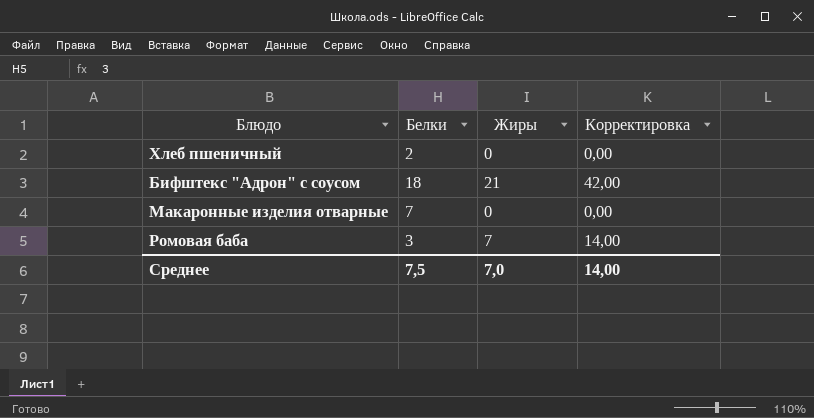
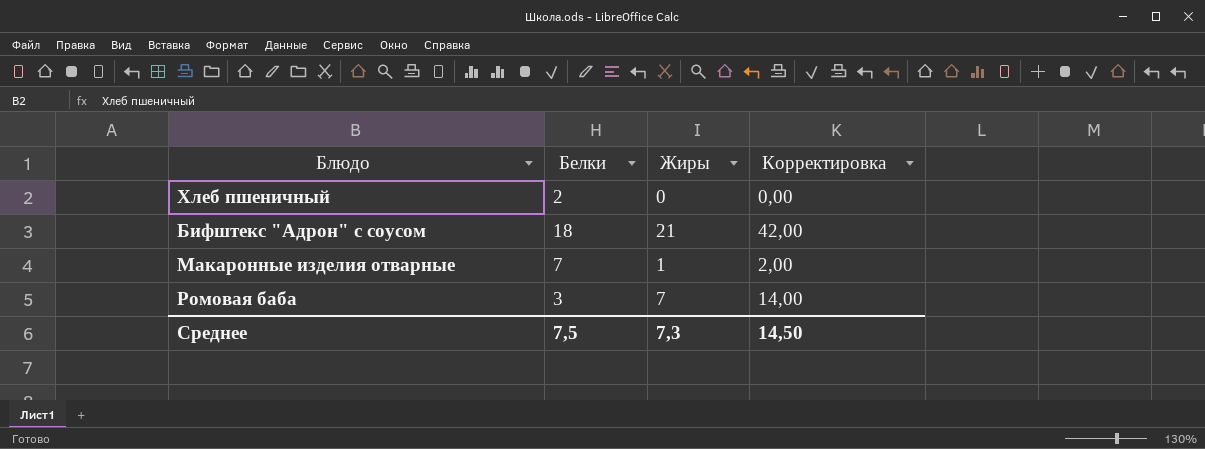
Макаронные изделия отварные | Жиры: 0 -> 1
Макаронные изделия отварные | Корректировка: 0,00 -> 2,00
Среднее | Жиры: 7,0 -> 7,3
Среднее | Корректировка: 14,00 -> 14,50

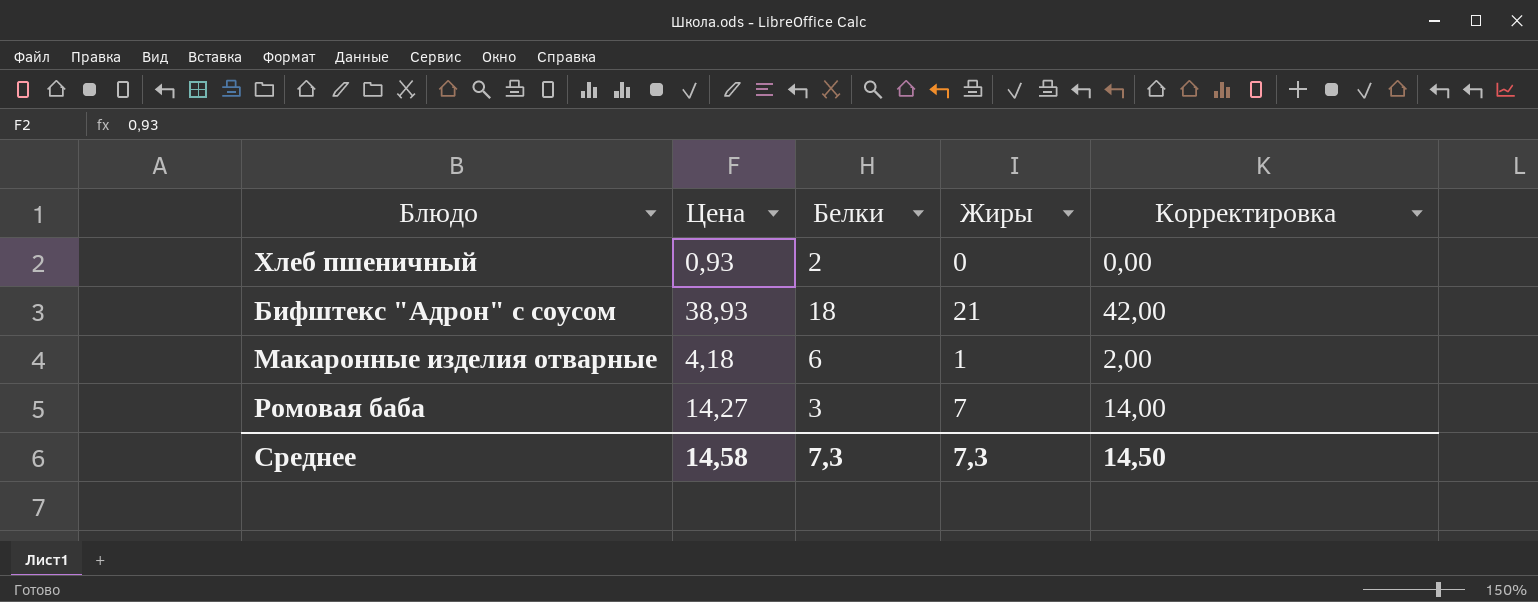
column Цена | position: none -> 2
Макаронные изделия отварные | Белки: 7 -> 6
Среднее | Белки: 7,5 -> 7,3

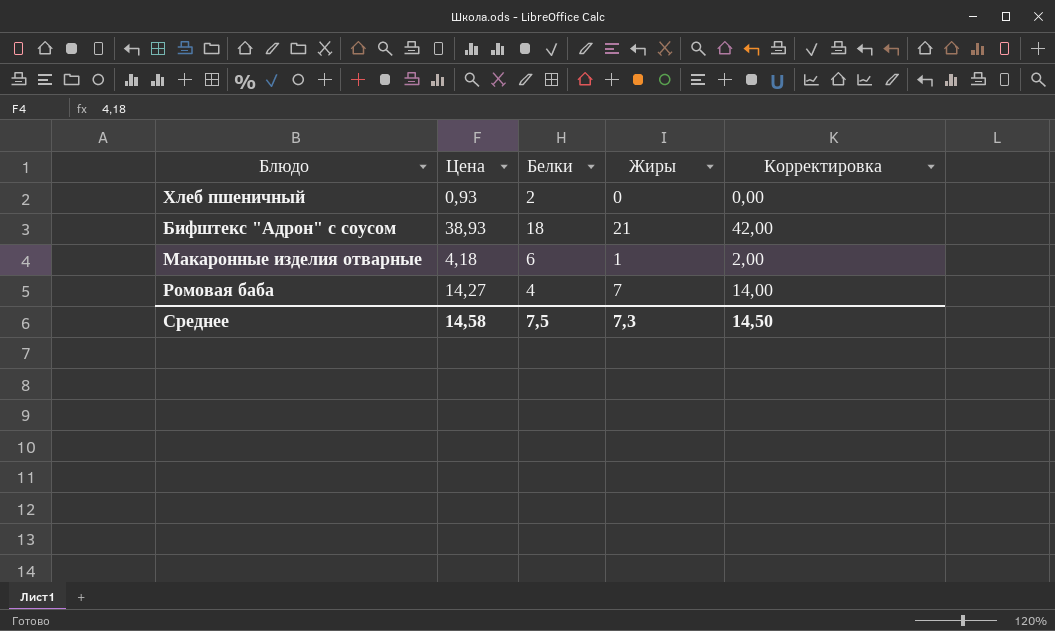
Ромовая баба | Белки: 3 -> 4
Среднее | Белки: 7,3 -> 7,5

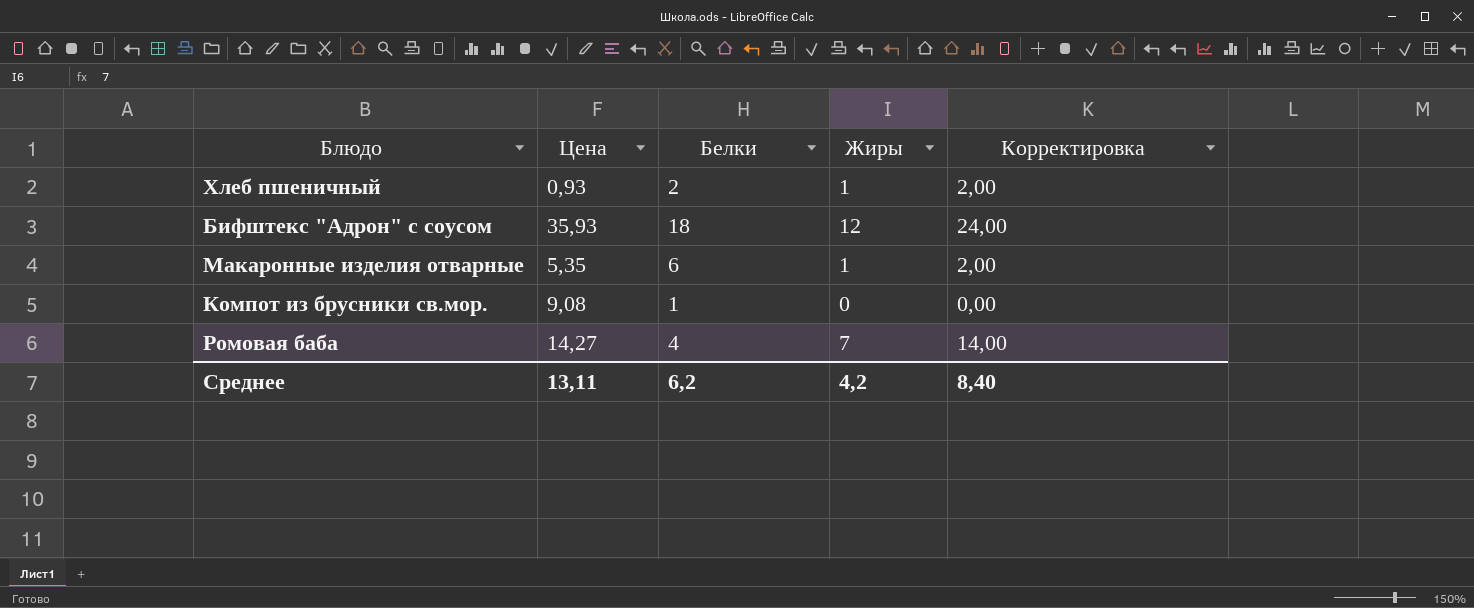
Хлеб пшеничный | Жиры: 0 -> 1
Хлеб пшеничный | Корректировка: 0,00 -> 2,00
Бифштекс "Адрон" с соусом | Цена: 38,93 -> 35,93
Бифштекс "Адрон" с соусом | Жиры: 21 -> 12
Бифштекс "Адрон" с соусом | Корректировка: 42,00 -> 24,00
Макаронные изделия отварные | Цена: 4,18 -> 5,35
row Компот из брусники св.мор.: none -> 9,08 | 1 | 0 | 0,00
Среднее | Цена: 14,58 -> 13,11
Среднее | Белки: 7,5 -> 6,2
Среднее | Жиры: 7,3 -> 4,2
Среднее | Корректировка: 14,50 -> 8,40

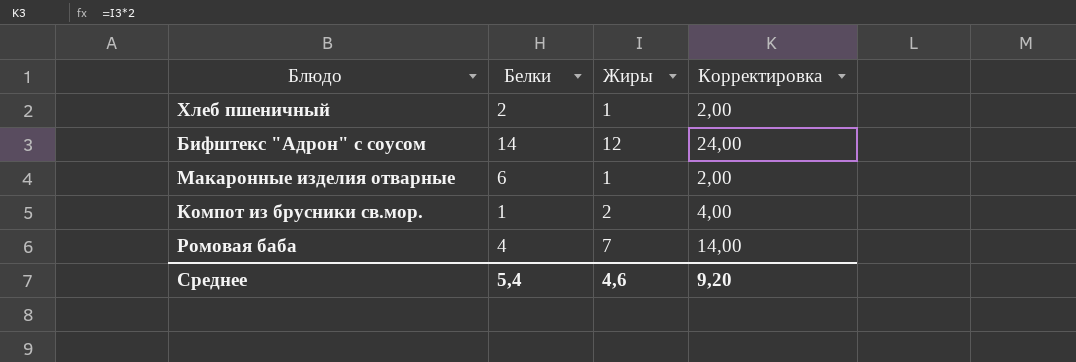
column Цена | position: 2 -> none
Бифштекс "Адрон" с соусом | Белки: 18 -> 14
Компот из брусники св.мор. | Жиры: 0 -> 2
Компот из брусники св.мор. | Корректировка: 0,00 -> 4,00
Среднее | Белки: 6,2 -> 5,4
Среднее | Жиры: 4,2 -> 4,6
Среднее | Корректировка: 8,40 -> 9,20

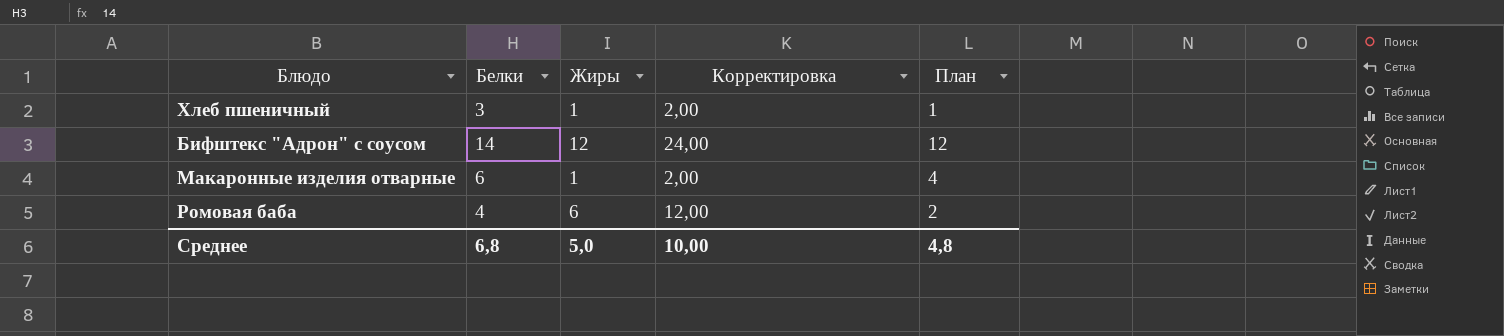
column План | formula: none -> [Белки] - 2
row Компот из брусники св.мор.: 1 | 2 | 4,00 -> none
Хлеб пшеничный | Белки: 2 -> 3
Ромовая баба | Жиры: 7 -> 6
Ромовая баба | Корректировка: 14,00 -> 12,00
Среднее | Белки: 5,4 -> 6,8
Среднее | Жиры: 4,6 -> 5,0
Среднее | Корректировка: 9,20 -> 10,00

